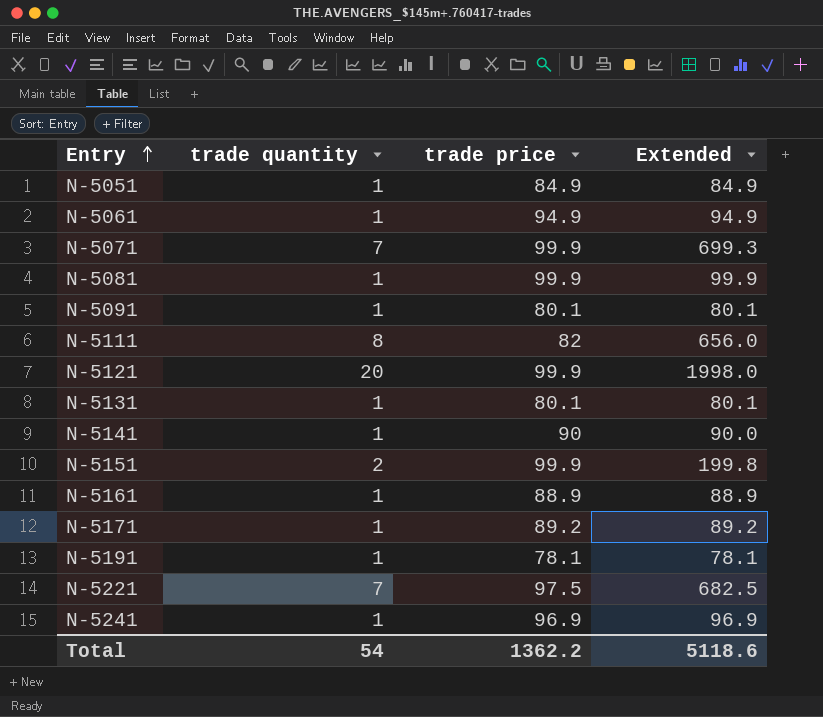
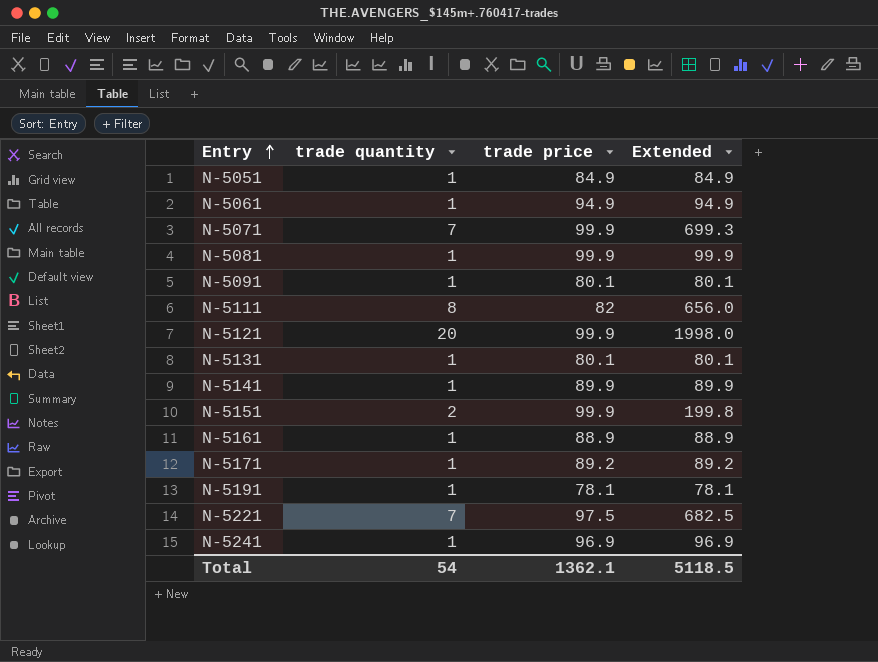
N-5141 | trade price: 90 -> 89.9
N-5141 | Extended: 90.0 -> 89.9
Total | trade price: 1362.2 -> 1362.1
Total | Extended: 5118.6 -> 5118.5

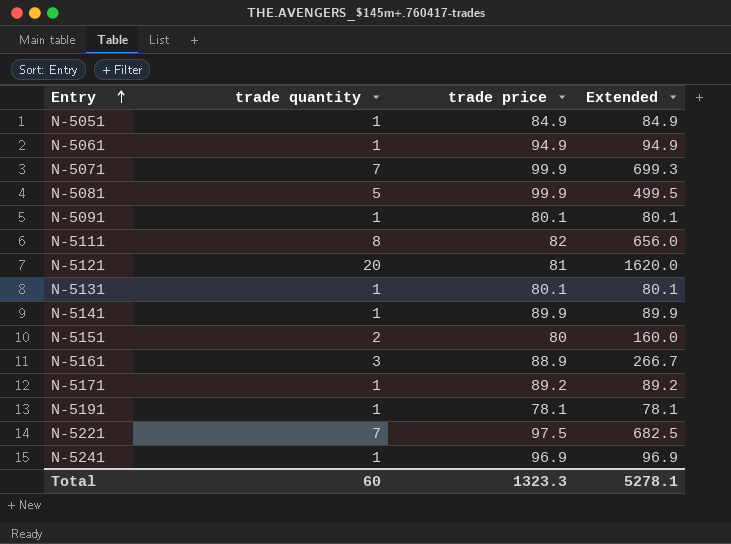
N-5081 | trade quantity: 1 -> 5
N-5081 | Extended: 99.9 -> 499.5
N-5121 | trade price: 99.9 -> 81
N-5121 | Extended: 1998.0 -> 1620.0
N-5151 | trade price: 99.9 -> 80
N-5151 | Extended: 199.8 -> 160.0
N-5161 | trade quantity: 1 -> 3
N-5161 | Extended: 88.9 -> 266.7
Total | trade quantity: 54 -> 60
Total | trade price: 1362.1 -> 1323.3
Total | Extended: 5118.5 -> 5278.1

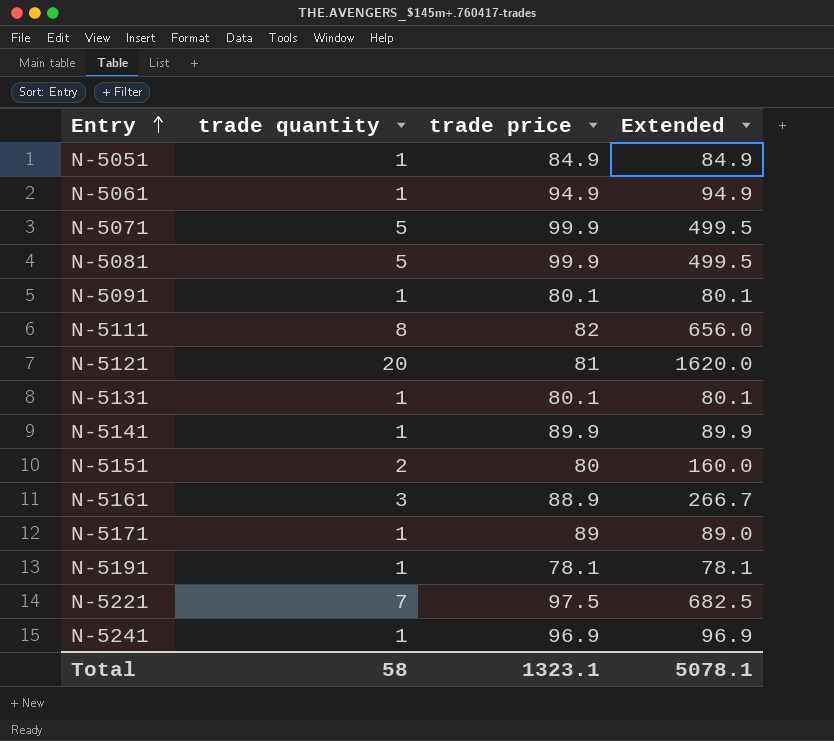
N-5071 | trade quantity: 7 -> 5
N-5071 | Extended: 699.3 -> 499.5
N-5171 | trade price: 89.2 -> 89
N-5171 | Extended: 89.2 -> 89.0
Total | trade quantity: 60 -> 58
Total | trade price: 1323.3 -> 1323.1
Total | Extended: 5278.1 -> 5078.1

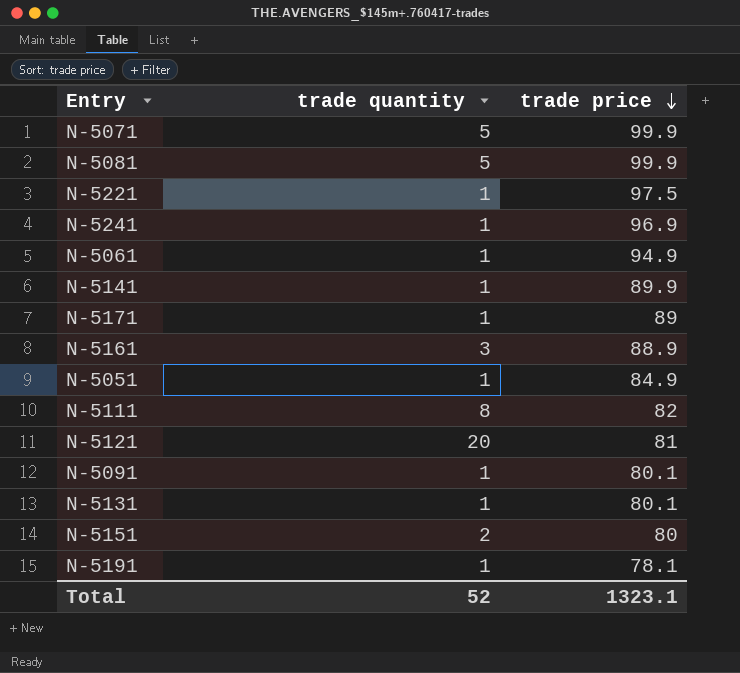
row order: Entry ascending -> trade price descending
column Extended | formula: [trade quantity] * [trade price] -> none
N-5221 | trade quantity: 7 -> 1
Total | trade quantity: 58 -> 52

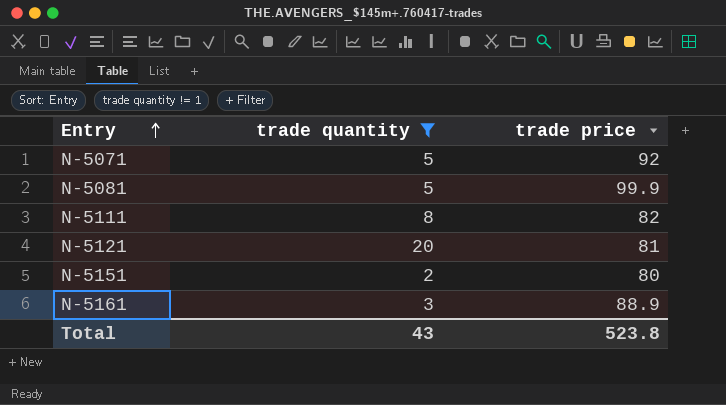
filter: none -> trade quantity != 1
row order: trade price descending -> Entry ascending
N-5071 | trade price: 99.9 -> 92
Total | trade quantity: 52 -> 43
Total | trade price: 1323.1 -> 523.8

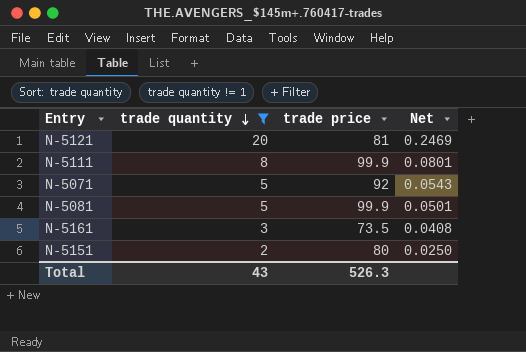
row order: Entry ascending -> trade quantity descending
column Net | formula: none -> [trade quantity] / [trade price]
N-5111 | trade price: 82 -> 99.9
N-5161 | trade price: 88.9 -> 73.5
Total | trade price: 523.8 -> 526.3

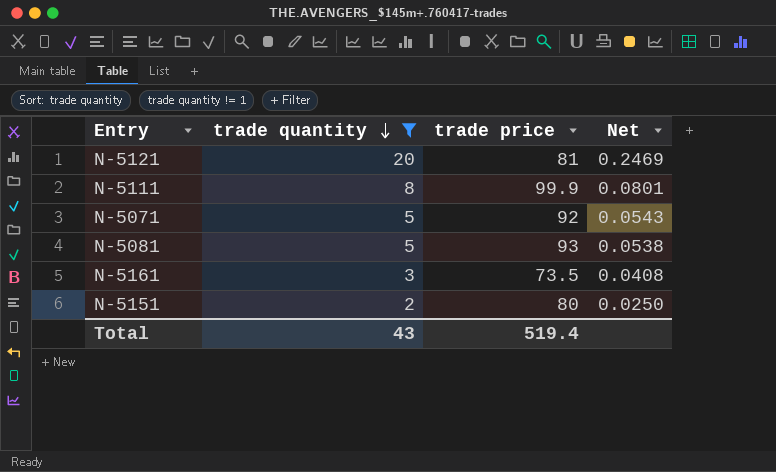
N-5081 | trade price: 99.9 -> 93
N-5081 | Net: 0.0501 -> 0.0538
Total | trade price: 526.3 -> 519.4

